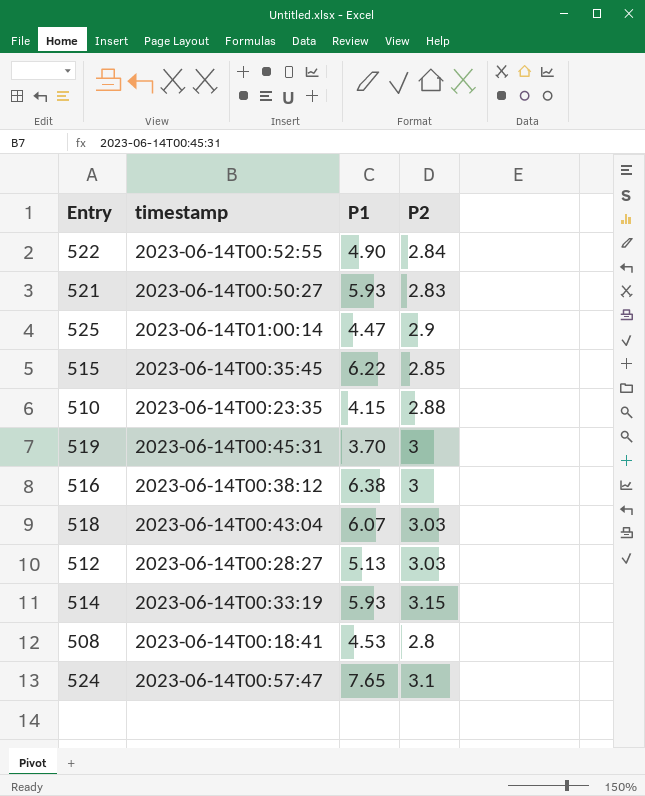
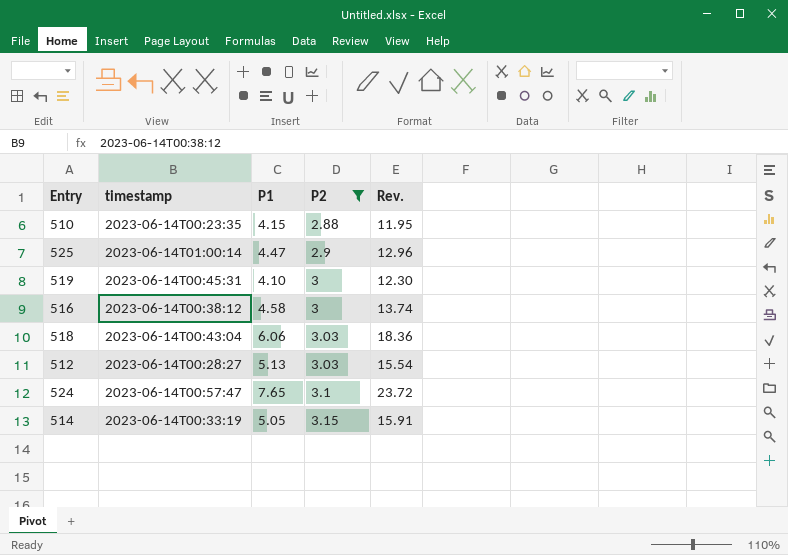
filter: none -> P2 >= 2.88
row order: none -> P2 ascending
column Rev. | formula: none -> [P1] * [P2]
519 | P1: 3.70 -> 4.10
516 | P1: 6.38 -> 4.58
518 | P1: 6.07 -> 6.06
514 | P1: 5.93 -> 5.05

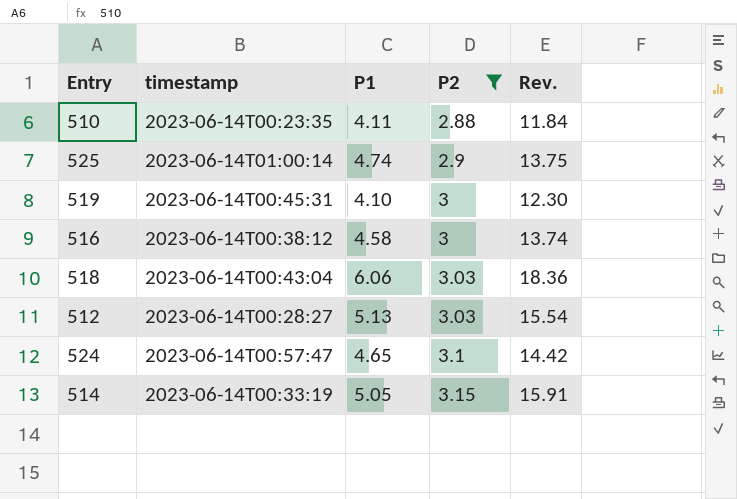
510 | P1: 4.15 -> 4.11
510 | Rev.: 11.95 -> 11.84
525 | P1: 4.47 -> 4.74
525 | Rev.: 12.96 -> 13.75
524 | P1: 7.65 -> 4.65
524 | Rev.: 23.72 -> 14.42

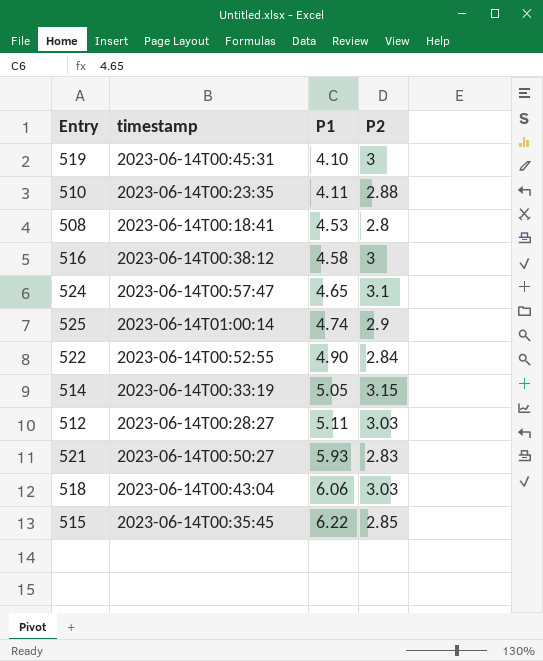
filter: P2 >= 2.88 -> none
row order: P2 ascending -> P1 ascending
column Rev. | formula: [P1] * [P2] -> none
512 | P1: 5.13 -> 5.11

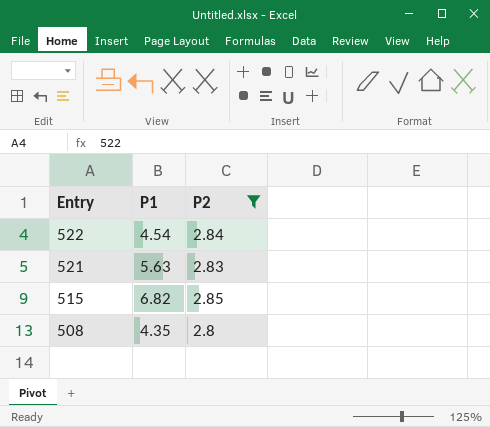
filter: none -> P2 <= 2.85
row order: P1 ascending -> Entry descending
column timestamp | position: 2 -> none
522 | P1: 4.90 -> 4.54
521 | P1: 5.93 -> 5.63
515 | P1: 6.22 -> 6.82
508 | P1: 4.53 -> 4.35

